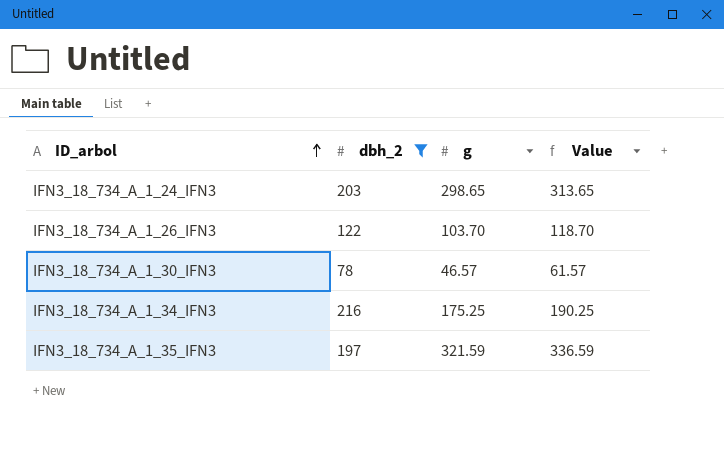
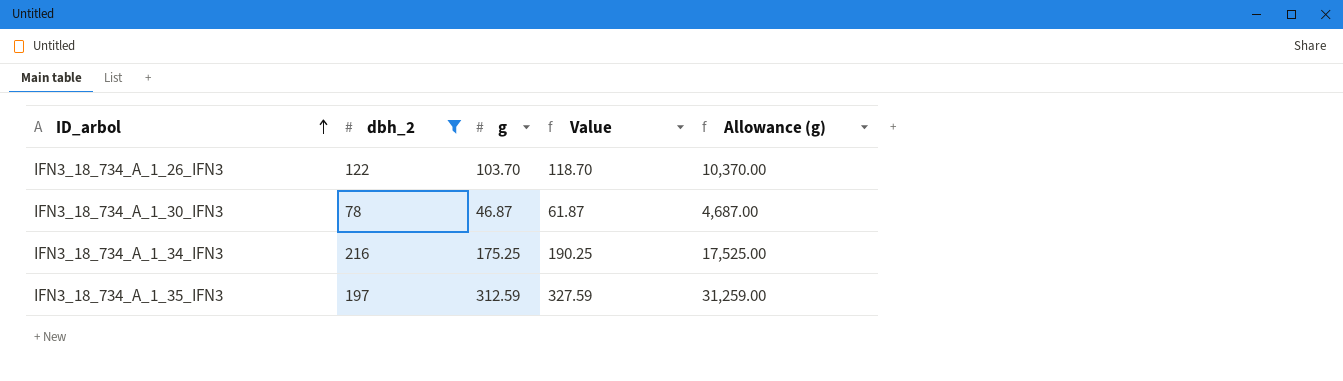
column Allowance (g) | formula: none -> [g] * 100
row IFN3_18_734_A_1_24_IFN3: 203 | 298.65 | 313.65 -> none
IFN3_18_734_A_1_30_IFN3 | g: 46.57 -> 46.87
IFN3_18_734_A_1_30_IFN3 | Value: 61.57 -> 61.87
IFN3_18_734_A_1_35_IFN3 | g: 321.59 -> 312.59
IFN3_18_734_A_1_35_IFN3 | Value: 336.59 -> 327.59

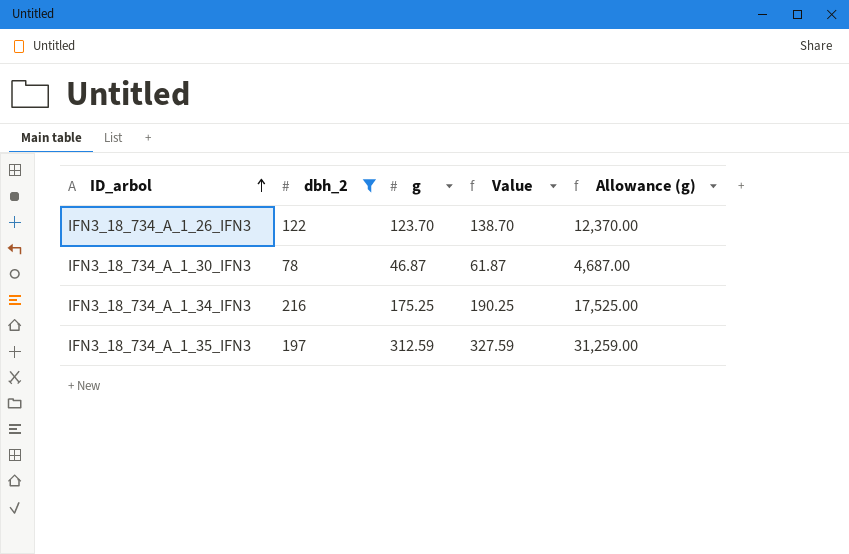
IFN3_18_734_A_1_26_IFN3 | g: 103.70 -> 123.70
IFN3_18_734_A_1_26_IFN3 | Value: 118.70 -> 138.70
IFN3_18_734_A_1_26_IFN3 | Allowance (g): 10,370.00 -> 12,370.00

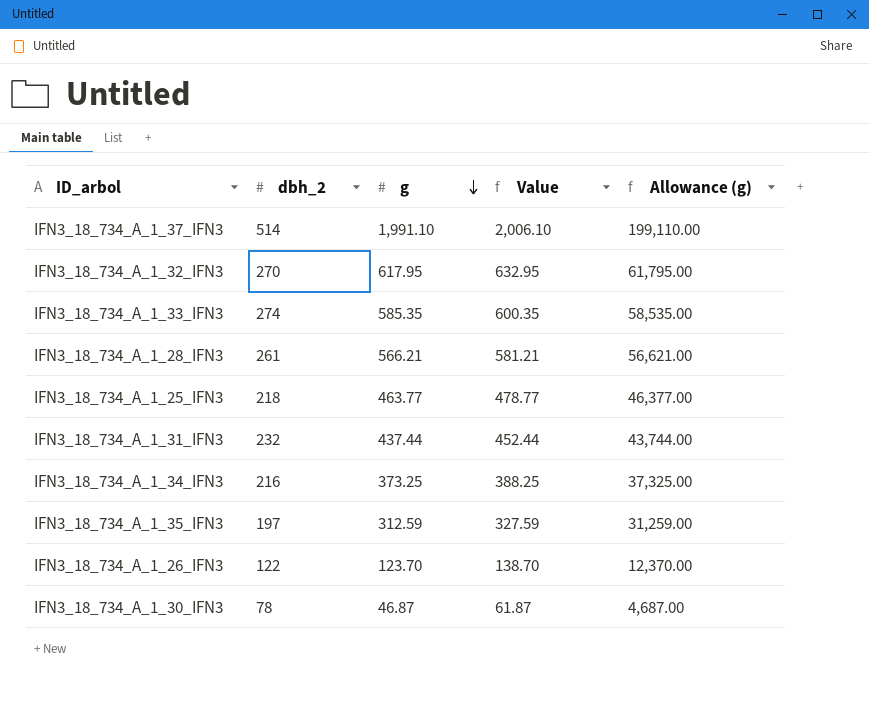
filter: dbh_2 <= 216 -> none
row order: ID_arbol ascending -> g descending
IFN3_18_734_A_1_34_IFN3 | g: 175.25 -> 373.25
IFN3_18_734_A_1_34_IFN3 | Value: 190.25 -> 388.25
IFN3_18_734_A_1_34_IFN3 | Allowance (g): 17,525.00 -> 37,325.00

